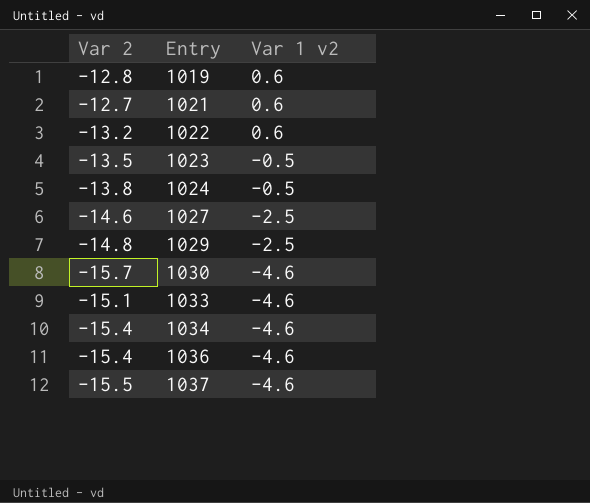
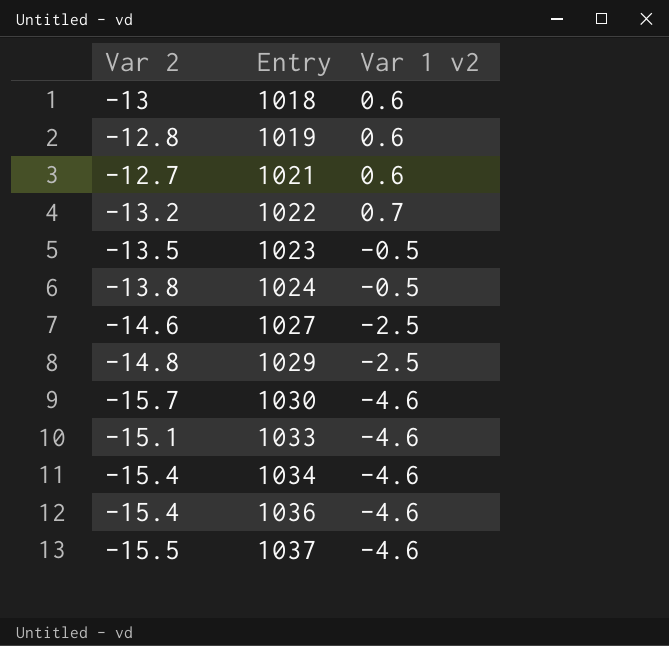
row 1018: none -> -13 | 0.6
1022 | Var 1 v2: 0.6 -> 0.7

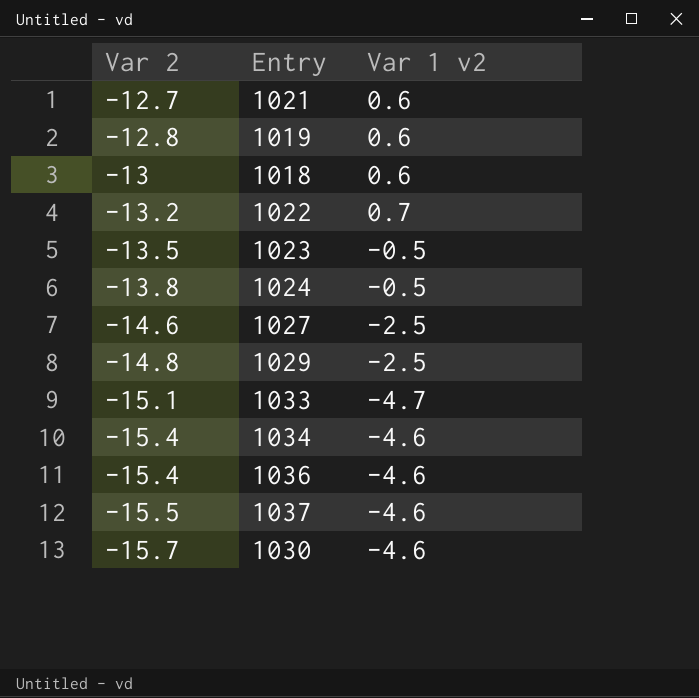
row order: Entry ascending -> Var 2 descending
1033 | Var 1 v2: -4.6 -> -4.7

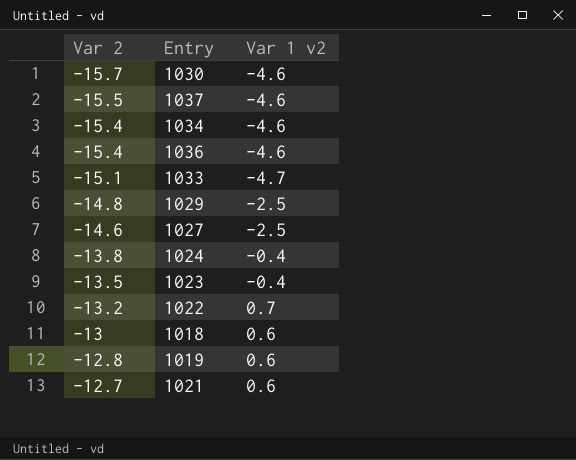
row order: Var 2 descending -> Var 2 ascending
1024 | Var 1 v2: -0.5 -> -0.4
1023 | Var 1 v2: -0.5 -> -0.4

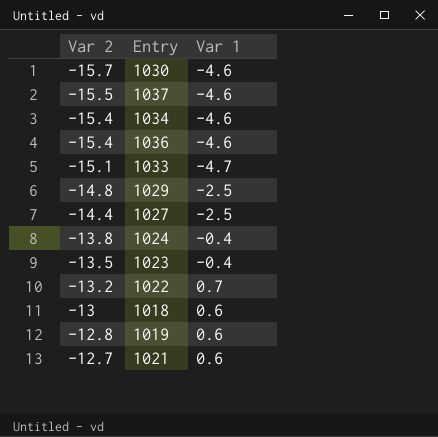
column name: Var 1 v2 -> Var 1
1027 | Var 2: -14.6 -> -14.4

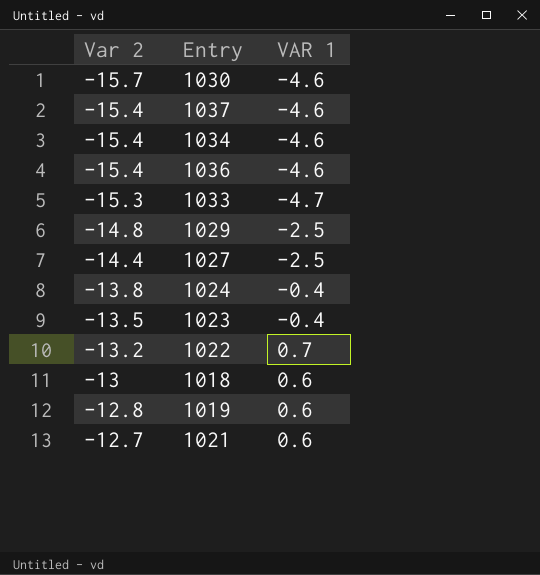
column name: Var 1 -> VAR 1
1037 | Var 2: -15.5 -> -15.4
1033 | Var 2: -15.1 -> -15.3

